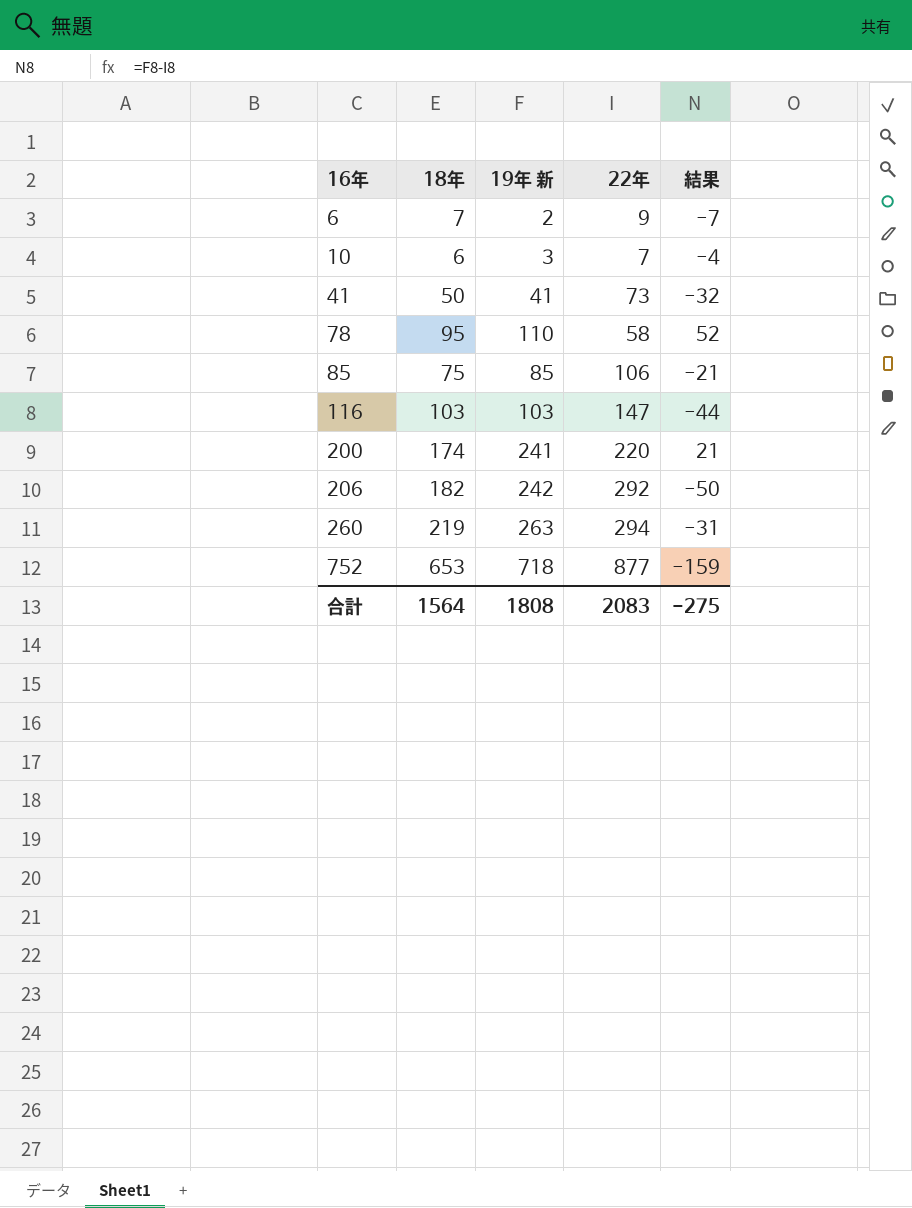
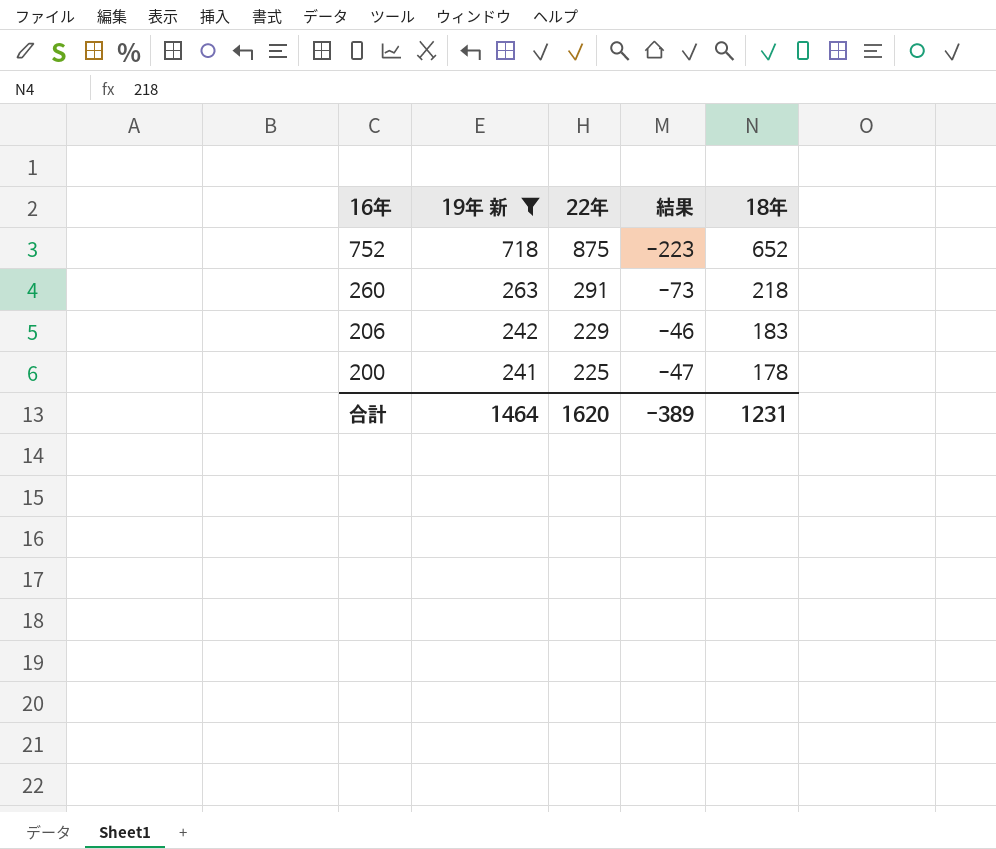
filter: none -> 19年 新 >= 241
row order: 16年 ascending -> 16年 descending
column 結果 | formula: [19年 新] - [22年] -> [18年] - [22年]
column 18年 | position: 2 -> 5
752 | 22年: 877 -> 875
752 | 18年: 653 -> 652
260 | 22年: 294 -> 291
260 | 18年: 219 -> 218
206 | 22年: 292 -> 229
206 | 18年: 182 -> 183
200 | 22年: 220 -> 225
200 | 18年: 174 -> 178
合計 | 19年 新: 1808 -> 1464
合計 | 22年: 2083 -> 1620
合計 | 結果: -275 -> -389
合計 | 18年: 1564 -> 1231

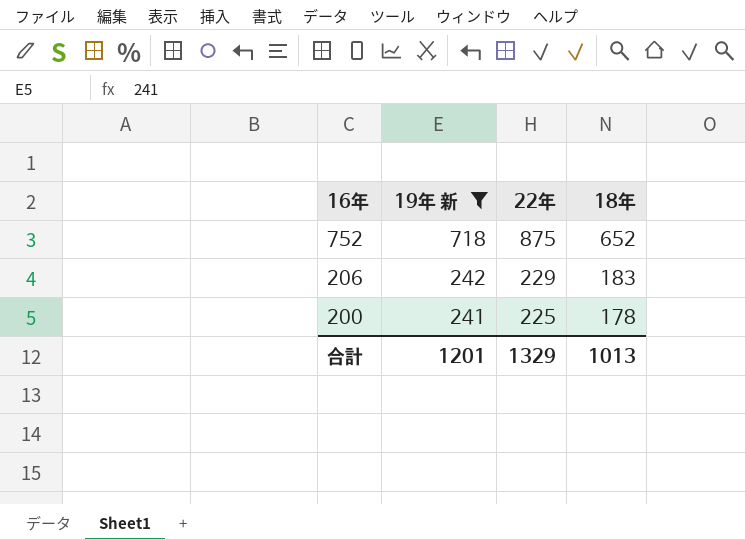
column 結果 | formula: [18年] - [22年] -> none
row 260: 263 | 291 | -73 | 218 -> none
合計 | 19年 新: 1464 -> 1201
合計 | 22年: 1620 -> 1329
合計 | 18年: 1231 -> 1013

